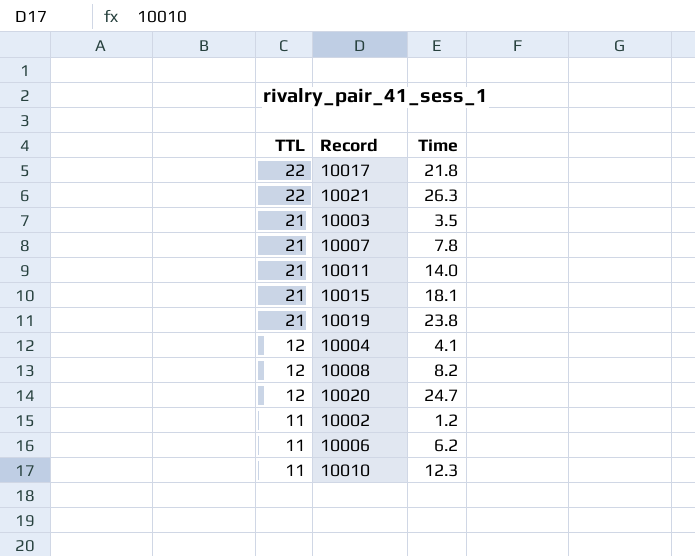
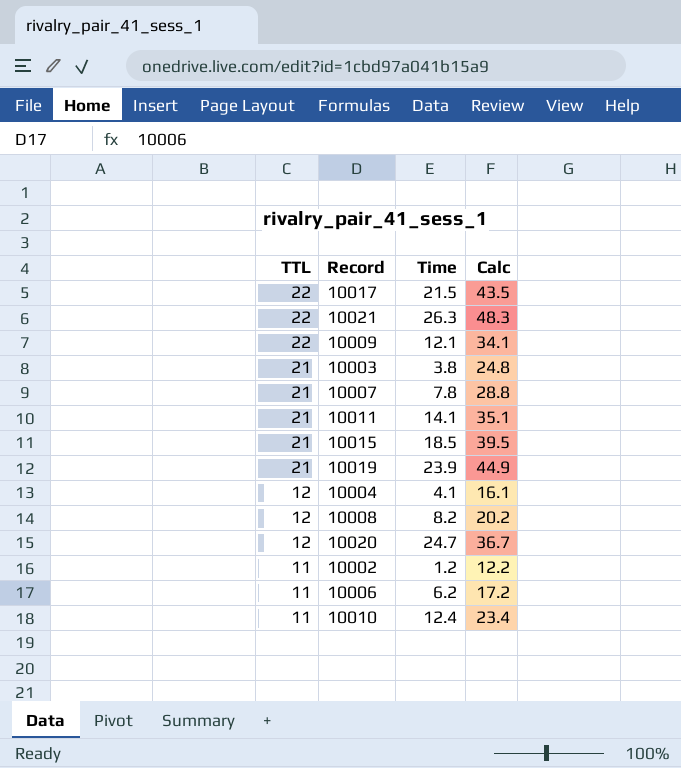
column Calc | formula: none -> [TTL] + [Time]
10017 | Time: 21.8 -> 21.5
row 10009: none -> 22 | 12.1 | 34.1
10003 | Time: 3.5 -> 3.8
10011 | Time: 14.0 -> 14.1
10015 | Time: 18.1 -> 18.5
10019 | Time: 23.8 -> 23.9
10010 | Time: 12.3 -> 12.4

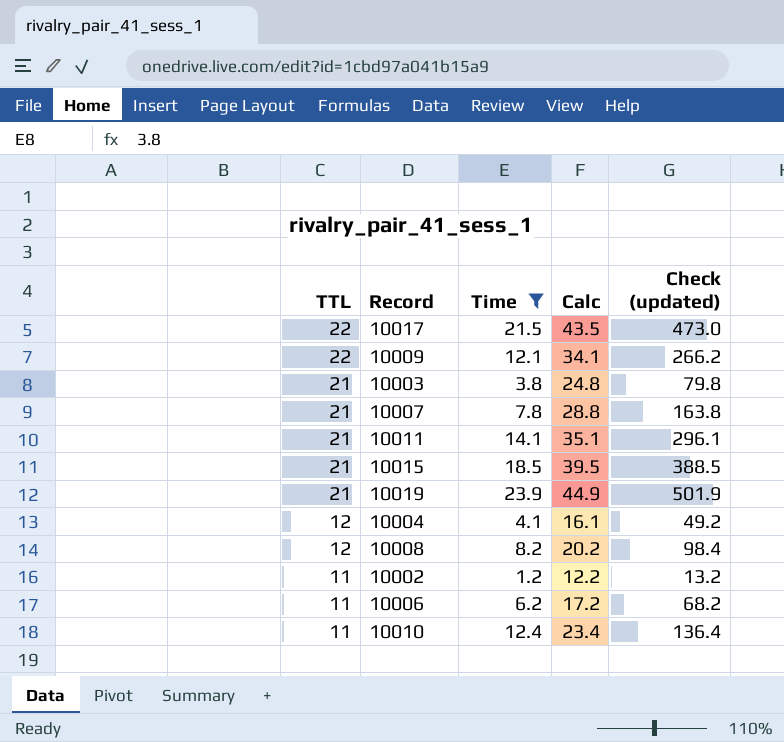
filter: none -> Time <= 23.9
column Check (updated) | formula: none -> [TTL] * [Time]

